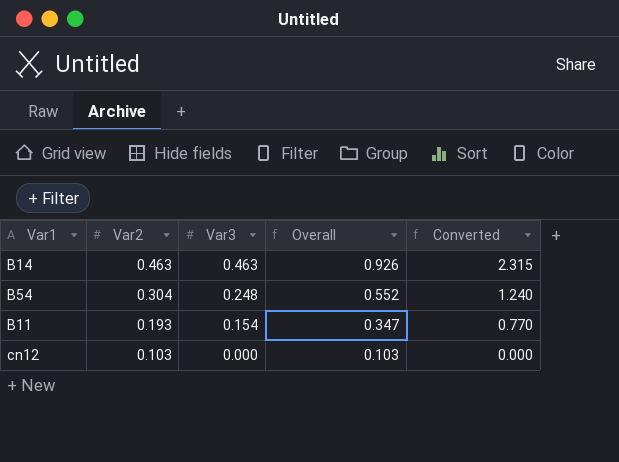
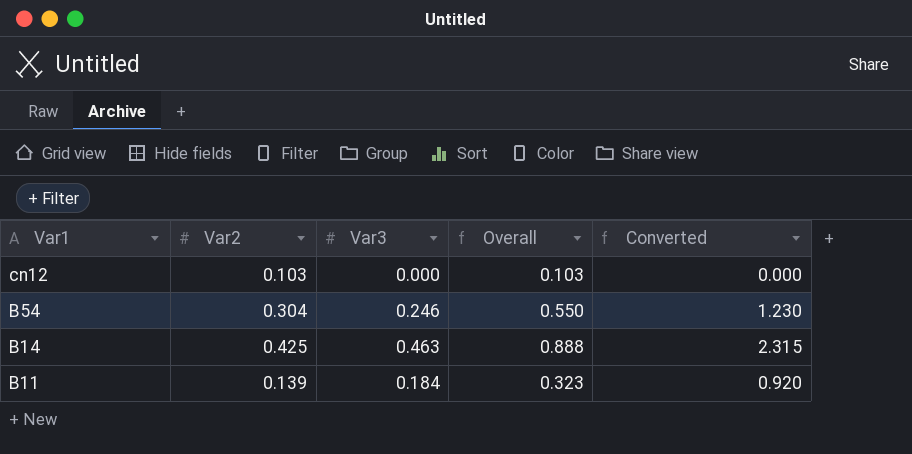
row order: Var2 descending -> Var1 descending
B54 | Var3: 0.248 -> 0.246
B54 | Overall: 0.552 -> 0.550
B54 | Converted: 1.240 -> 1.230
B14 | Var2: 0.463 -> 0.425
B14 | Overall: 0.926 -> 0.888
B11 | Var2: 0.193 -> 0.139
B11 | Var3: 0.154 -> 0.184
B11 | Overall: 0.347 -> 0.323
B11 | Converted: 0.770 -> 0.920

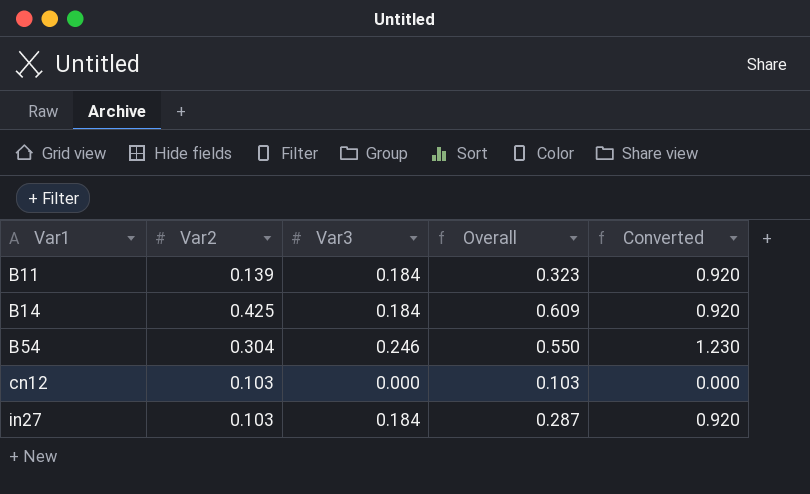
row order: Var1 descending -> Var1 ascending
B14 | Var3: 0.463 -> 0.184
B14 | Overall: 0.888 -> 0.609
B14 | Converted: 2.315 -> 0.920
row in27: none -> 0.103 | 0.184 | 0.287 | 0.920

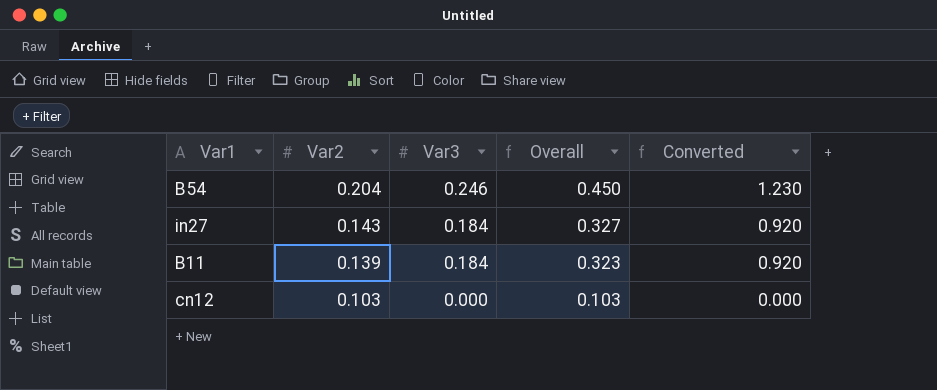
row order: Var1 ascending -> Var2 descending
row B14: 0.425 | 0.184 | 0.609 | 0.920 -> none
B54 | Var2: 0.304 -> 0.204
B54 | Overall: 0.550 -> 0.450
in27 | Var2: 0.103 -> 0.143
in27 | Overall: 0.287 -> 0.327

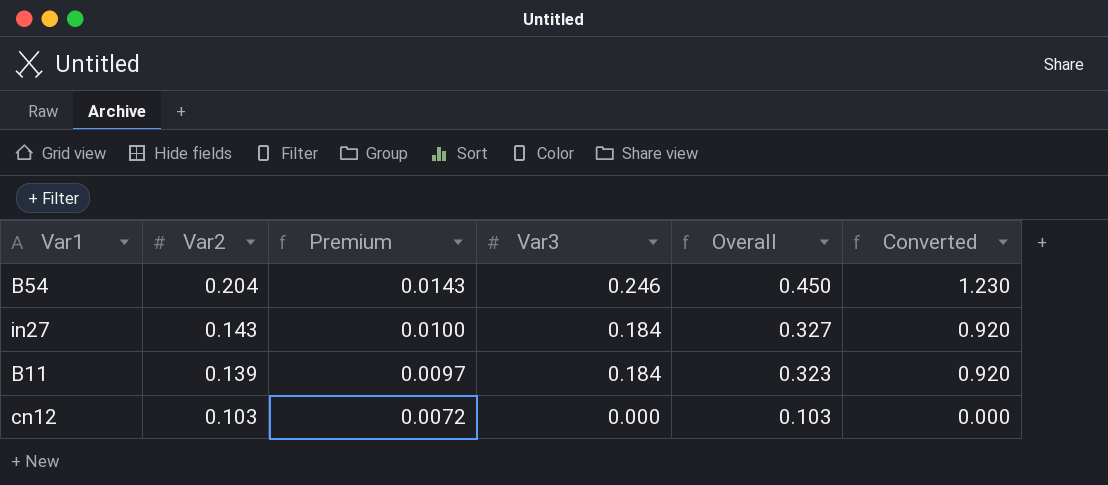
column Premium | formula: none -> [Var2] * 0.07

